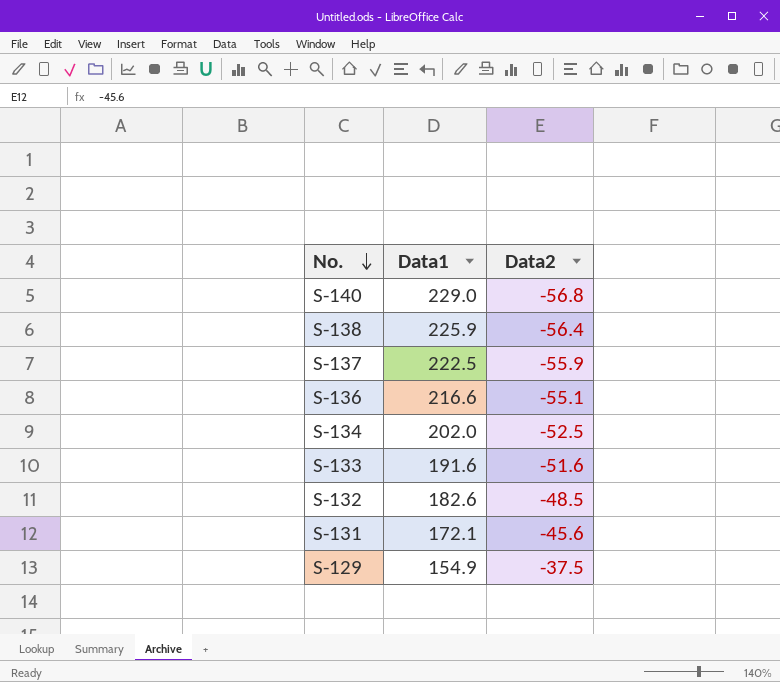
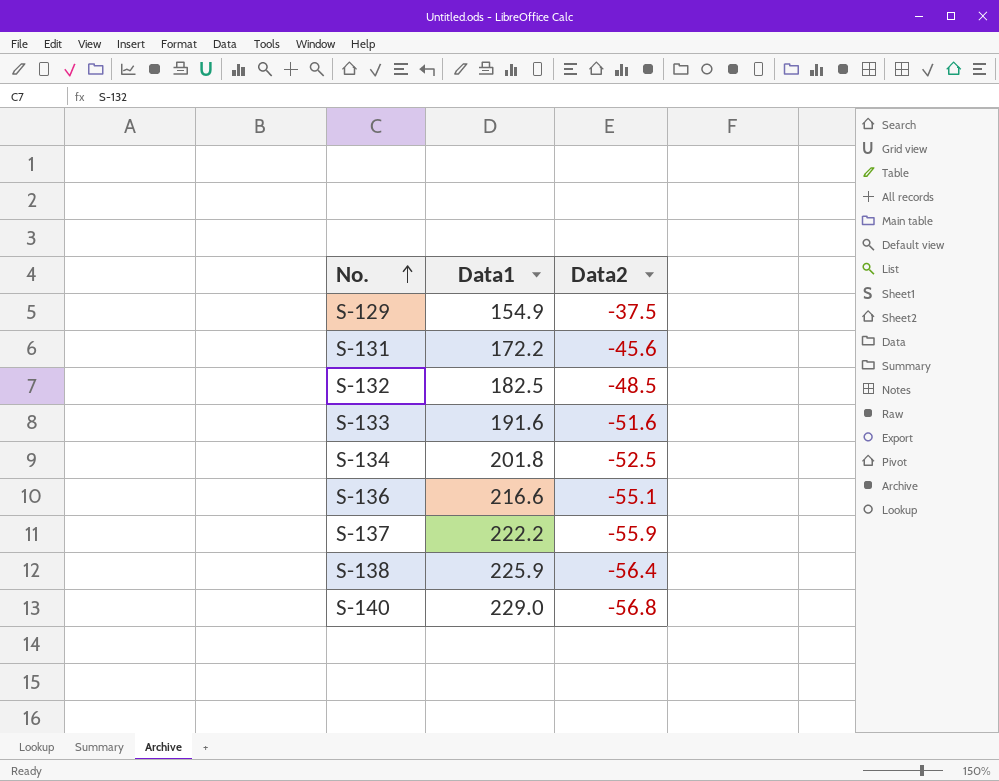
row order: No. descending -> No. ascending
S-131 | Data1: 172.1 -> 172.2
S-132 | Data1: 182.6 -> 182.5
S-134 | Data1: 202.0 -> 201.8
S-137 | Data1: 222.5 -> 222.2

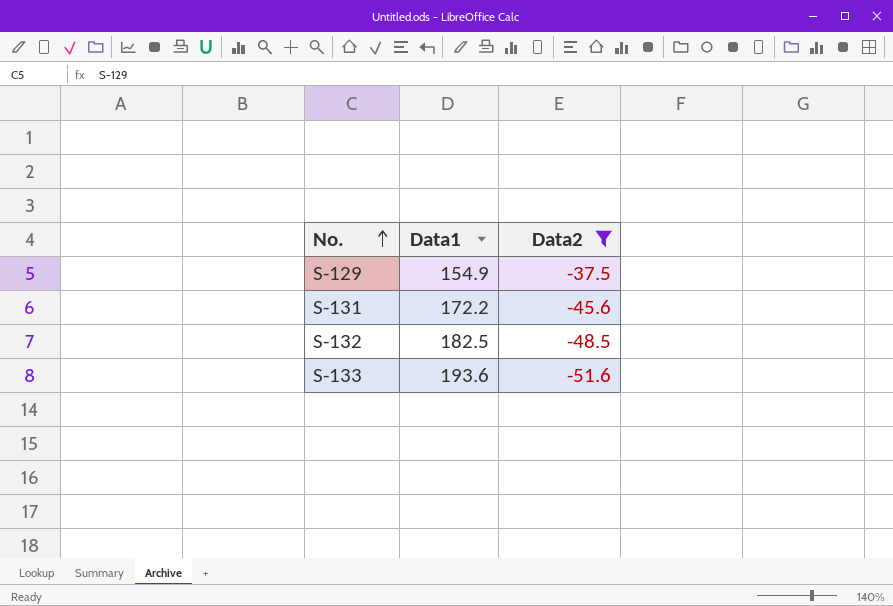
filter: none -> Data2 >= -51.6
S-133 | Data1: 191.6 -> 193.6

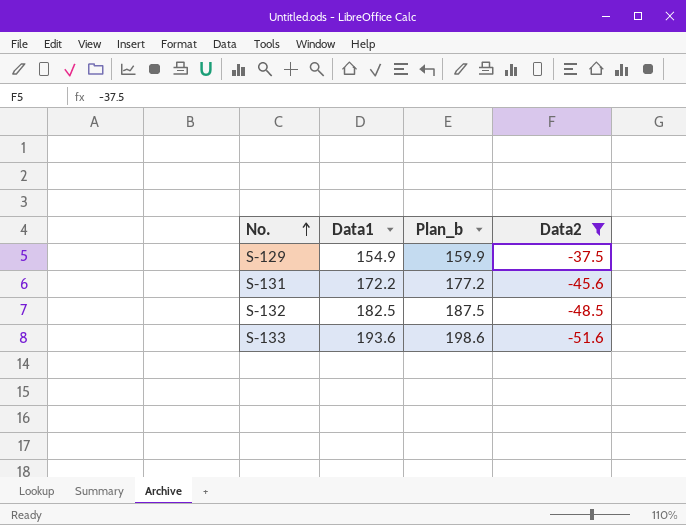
column Plan_b | formula: none -> [Data1] + 5

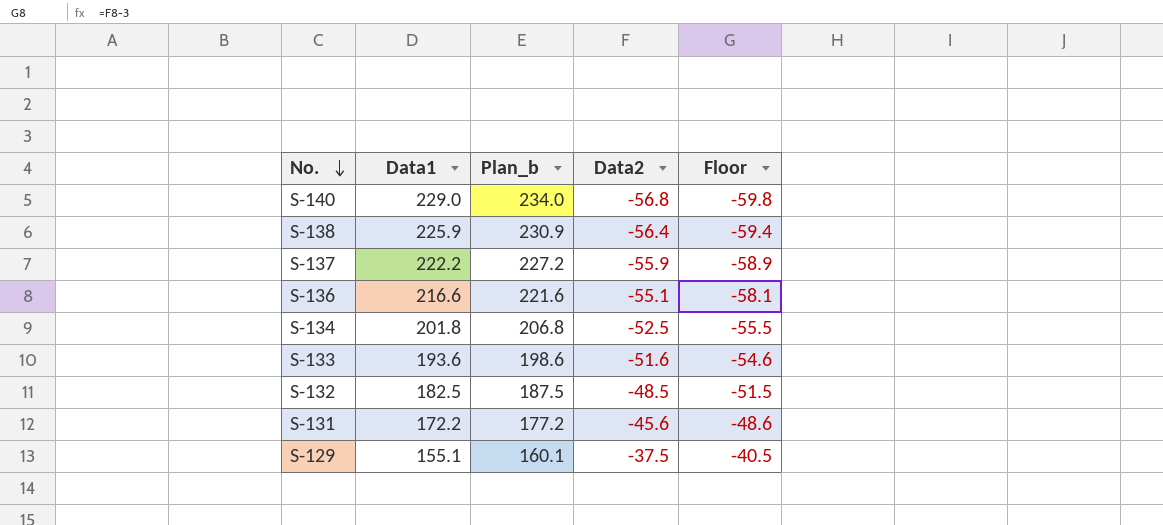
filter: Data2 >= -51.6 -> none
row order: No. ascending -> No. descending
column Floor | formula: none -> [Data2] - 3
S-129 | Data1: 154.9 -> 155.1
S-129 | Plan_b: 159.9 -> 160.1

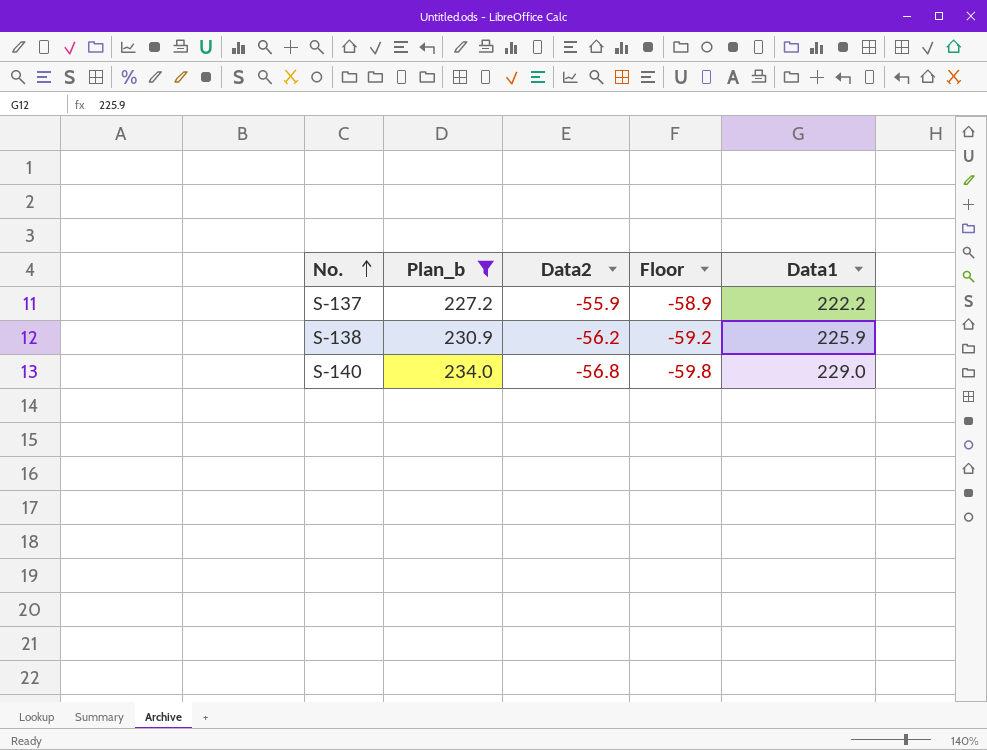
filter: none -> Plan_b >= 227.2
row order: No. descending -> No. ascending
column Data1 | position: 2 -> 5
S-138 | Data2: -56.4 -> -56.2
S-138 | Floor: -59.4 -> -59.2

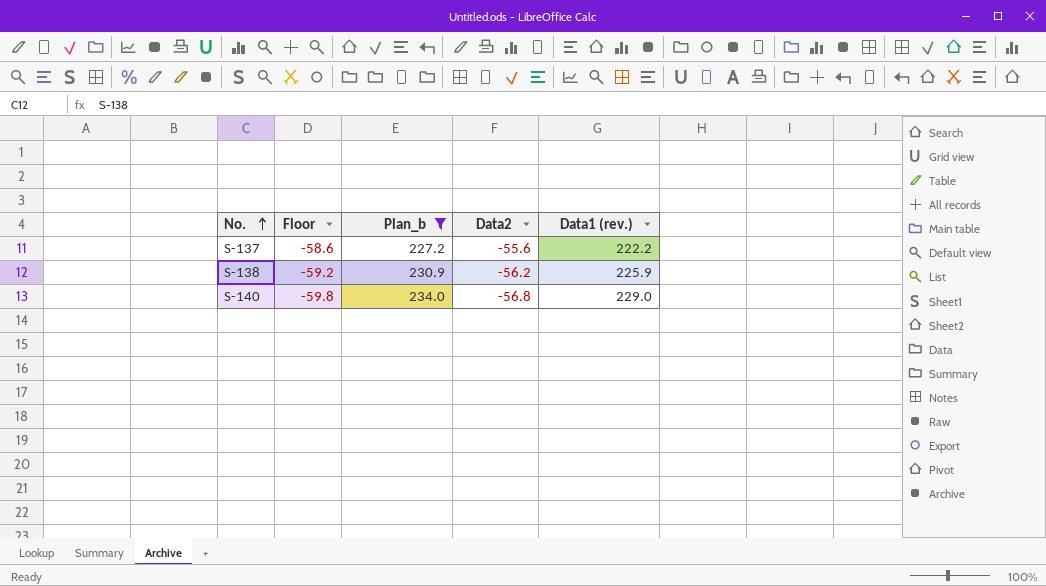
column Floor | position: 4 -> 2
column name: Data1 -> Data1 (rev.)
S-137 | Floor: -58.9 -> -58.6
S-137 | Data2: -55.9 -> -55.6

